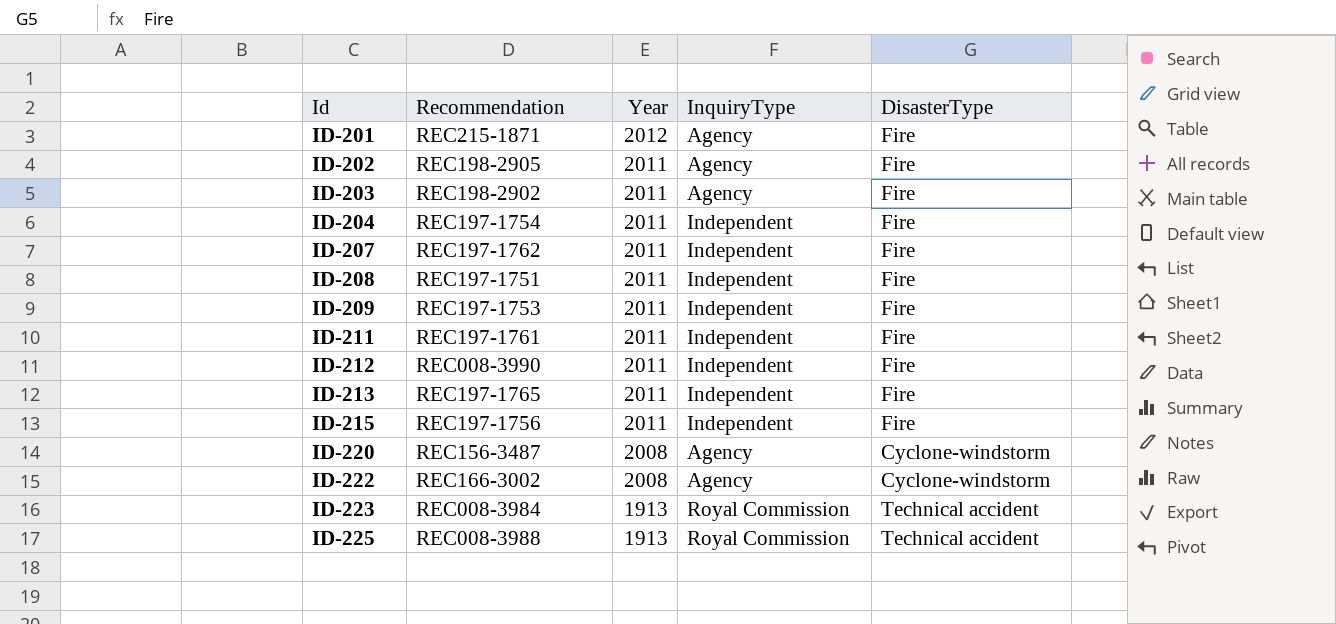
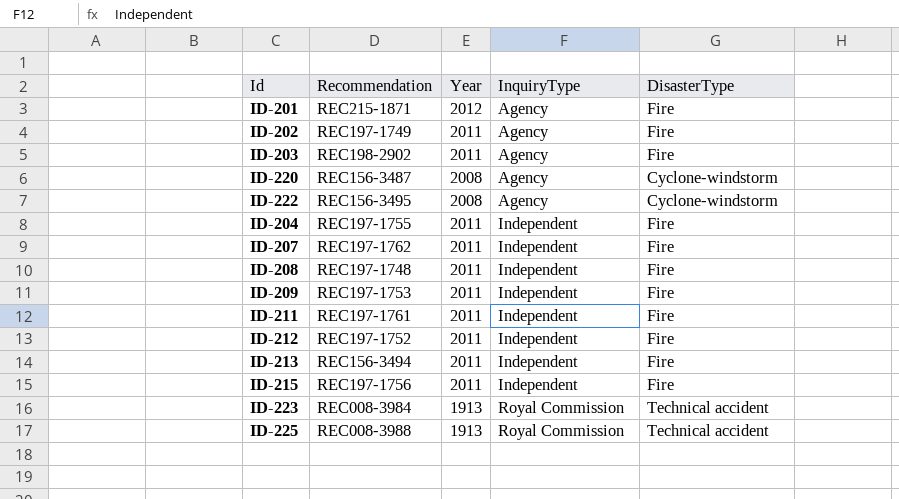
row order: Id ascending -> InquiryType ascending
ID-202 | Recommendation: REC198-2905 -> REC197-1749
ID-222 | Recommendation: REC166-3002 -> REC156-3495
ID-204 | Recommendation: REC197-1754 -> REC197-1755
ID-208 | Recommendation: REC197-1751 -> REC197-1748
ID-212 | Recommendation: REC008-3990 -> REC197-1752
ID-213 | Recommendation: REC197-1765 -> REC156-3494

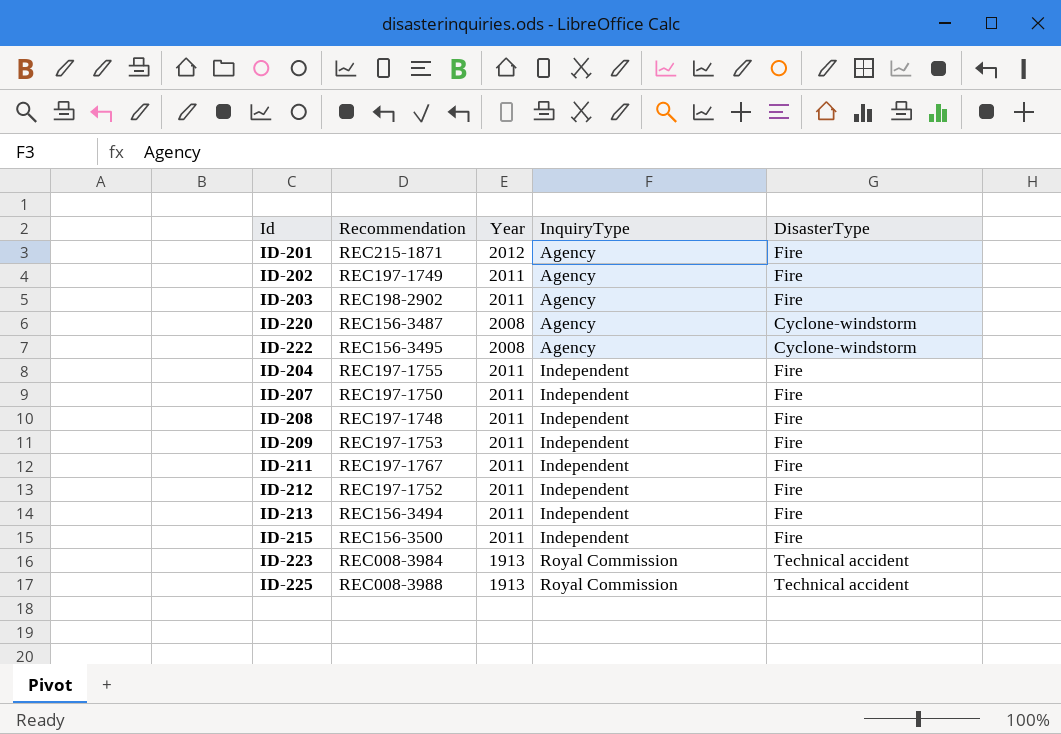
ID-207 | Recommendation: REC197-1762 -> REC197-1750
ID-211 | Recommendation: REC197-1761 -> REC197-1767
ID-215 | Recommendation: REC197-1756 -> REC156-3500

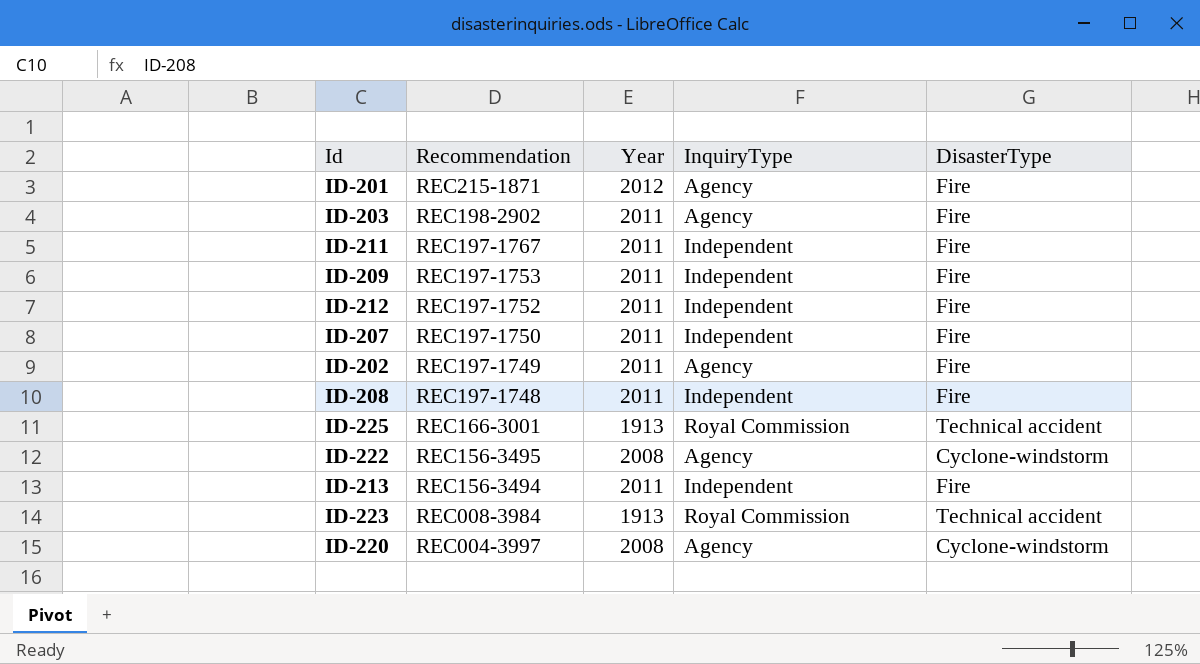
row order: InquiryType ascending -> Recommendation descending
row ID-204: REC197-1755 | 2011 | Independent | Fire -> none
row ID-215: REC156-3500 | 2011 | Independent | Fire -> none
ID-225 | Recommendation: REC008-3988 -> REC166-3001
ID-220 | Recommendation: REC156-3487 -> REC004-3997

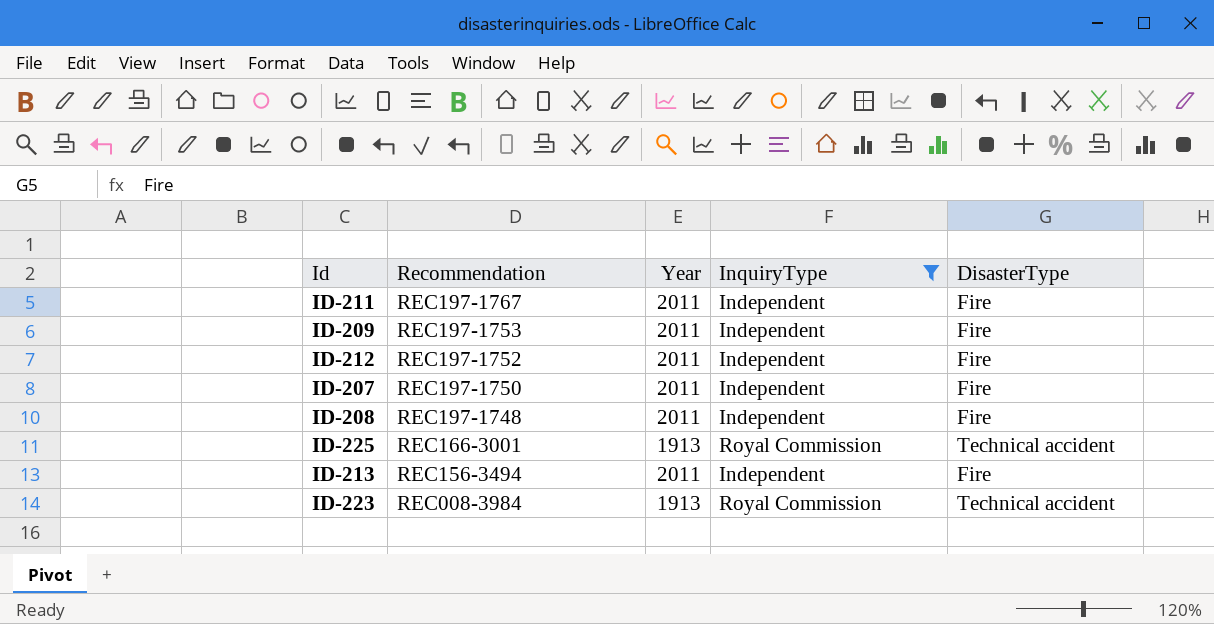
filter: none -> InquiryType != Agency

